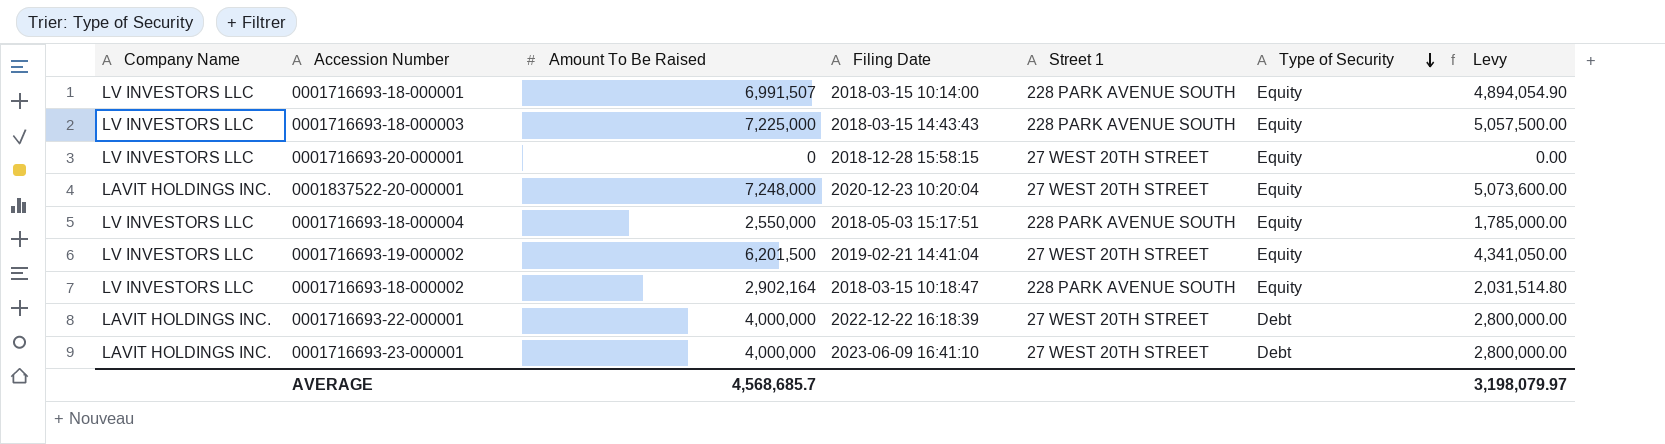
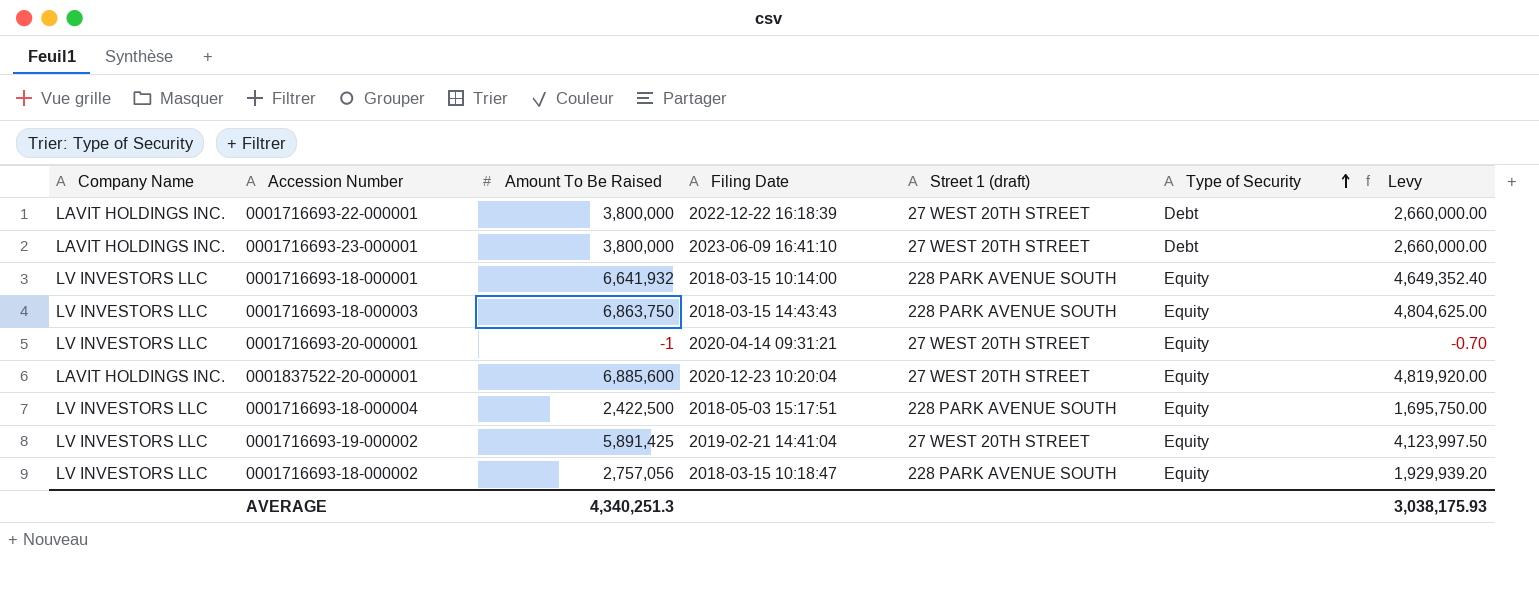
row order: Type of Security descending -> Type of Security ascending
column name: Street 1 -> Street 1 (draft)
0001716693-22-000001 | Amount To Be Raised: 4,000,000 -> 3,800,000
0001716693-22-000001 | Levy: 2,800,000.00 -> 2,660,000.00
0001716693-23-000001 | Amount To Be Raised: 4,000,000 -> 3,800,000
0001716693-23-000001 | Levy: 2,800,000.00 -> 2,660,000.00
0001716693-18-000001 | Amount To Be Raised: 6,991,507 -> 6,641,932
0001716693-18-000001 | Levy: 4,894,054.90 -> 4,649,352.40
0001716693-18-000003 | Amount To Be Raised: 7,225,000 -> 6,863,750
0001716693-18-000003 | Levy: 5,057,500.00 -> 4,804,625.00
0001716693-20-000001 | Amount To Be Raised: 0 -> -1
0001716693-20-000001 | Filing Date: 2018-12-28 15:58:15 -> 2020-04-14 09:31:21
0001716693-20-000001 | Levy: 0.00 -> -0.70
0001837522-20-000001 | Amount To Be Raised: 7,248,000 -> 6,885,600
0001837522-20-000001 | Levy: 5,073,600.00 -> 4,819,920.00
0001716693-18-000004 | Amount To Be Raised: 2,550,000 -> 2,422,500
0001716693-18-000004 | Levy: 1,785,000.00 -> 1,695,750.00
0001716693-19-000002 | Amount To Be Raised: 6,201,500 -> 5,891,425
0001716693-19-000002 | Levy: 4,341,050.00 -> 4,123,997.50
0001716693-18-000002 | Amount To Be Raised: 2,902,164 -> 2,757,056
0001716693-18-000002 | Levy: 2,031,514.80 -> 1,929,939.20
AVERAGE | Amount To Be Raised: 4,568,685.7 -> 4,340,251.3
AVERAGE | Levy: 3,198,079.97 -> 3,038,175.93

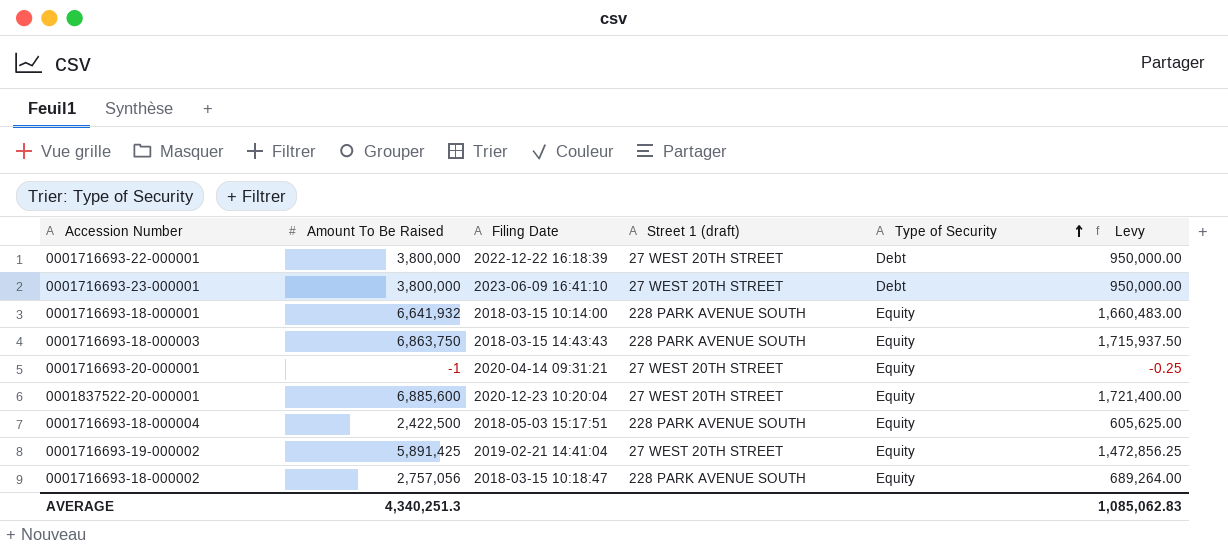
column Company Name | position: 1 -> none
column Levy | formula: [Amount To Be Raised] * 0.7 -> [Amount To Be Raised] * 0.25
AVERAGE | Levy: 3,038,175.93 -> 1,085,062.83

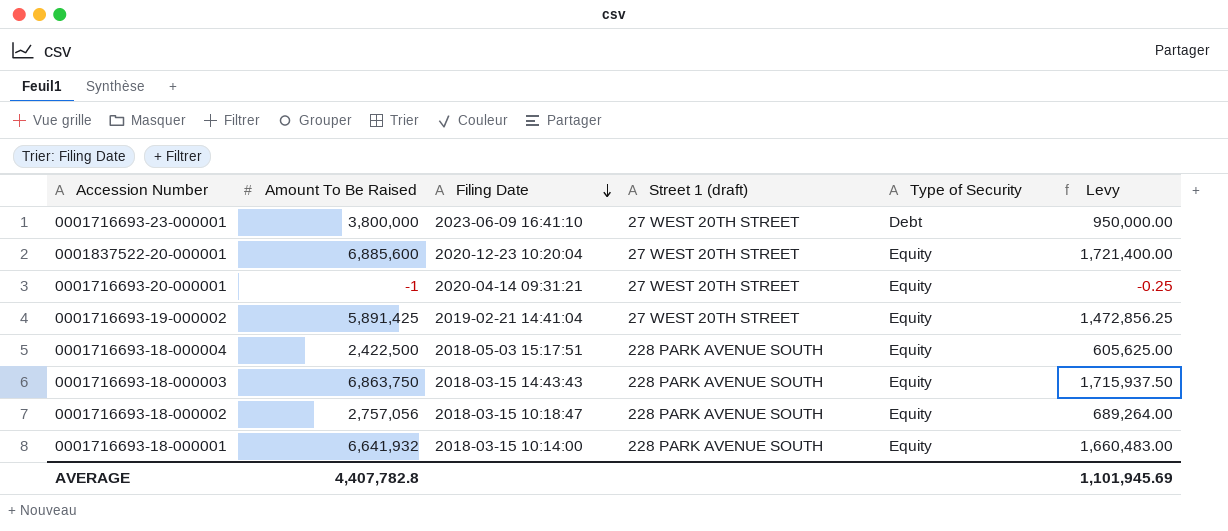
row order: Type of Security ascending -> Filing Date descending
row 0001716693-22-000001: 3,800,000 | 2022-12-22 16:18:39 | 27 WEST 20TH STREET | Debt | 950,000.00 -> none
AVERAGE | Amount To Be Raised: 4,340,251.3 -> 4,407,782.8
AVERAGE | Levy: 1,085,062.83 -> 1,101,945.69

